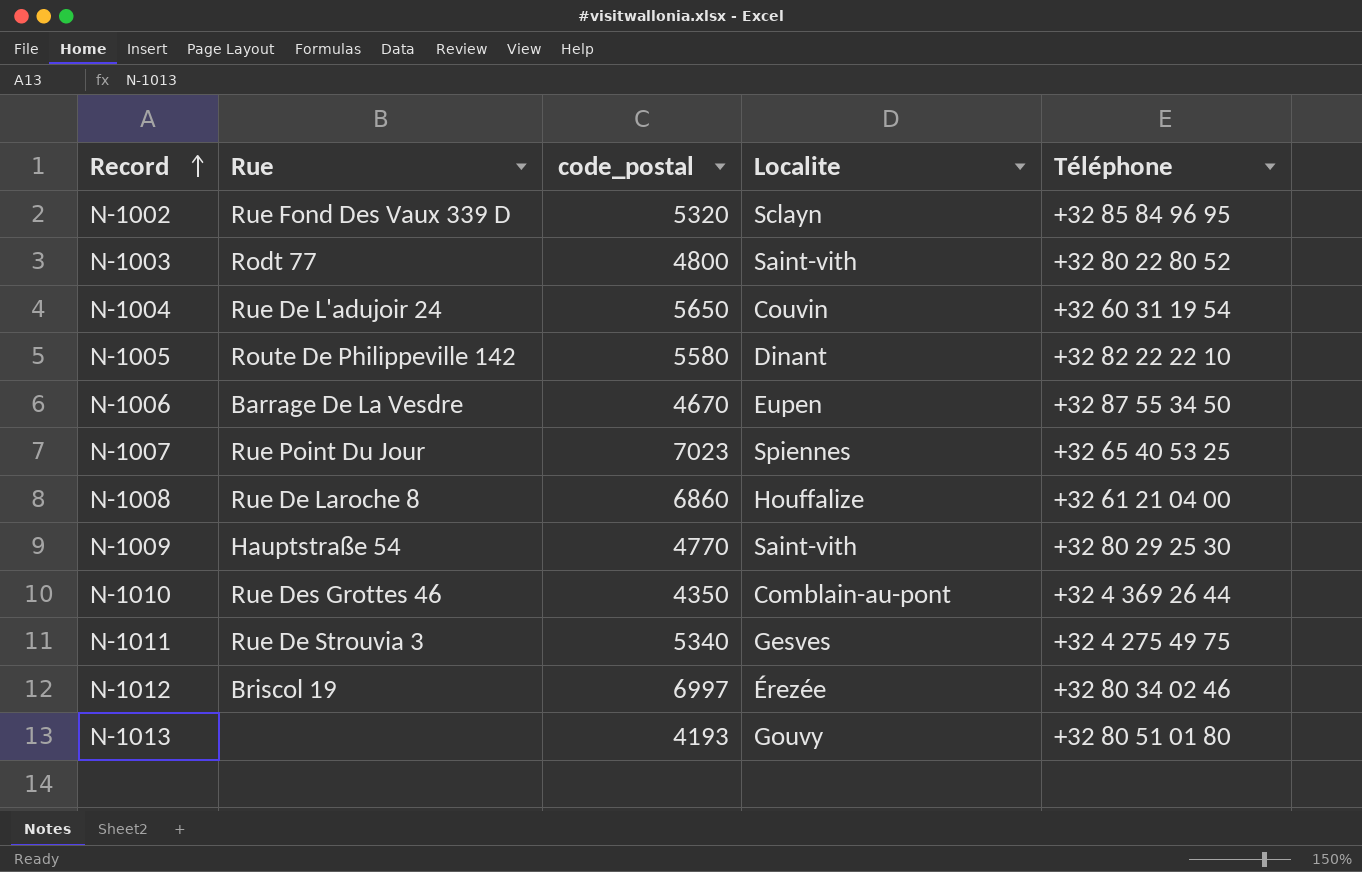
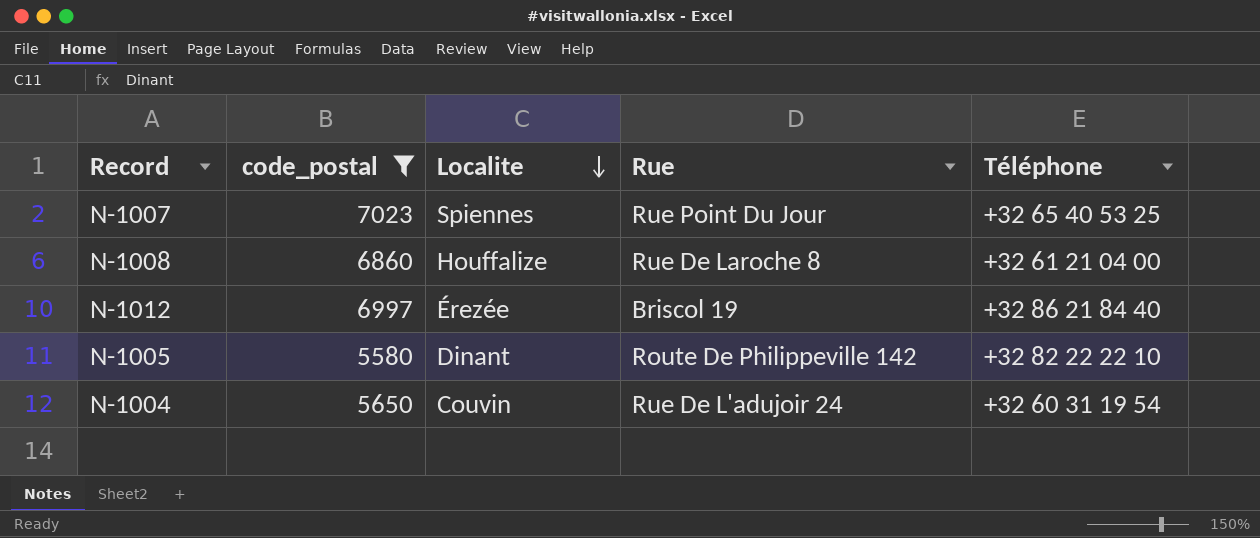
filter: none -> code_postal >= 5580
row order: Record ascending -> Localite descending
column Rue | position: 2 -> 4
N-1012 | Téléphone: +32 80 34 02 46 -> +32 86 21 84 40

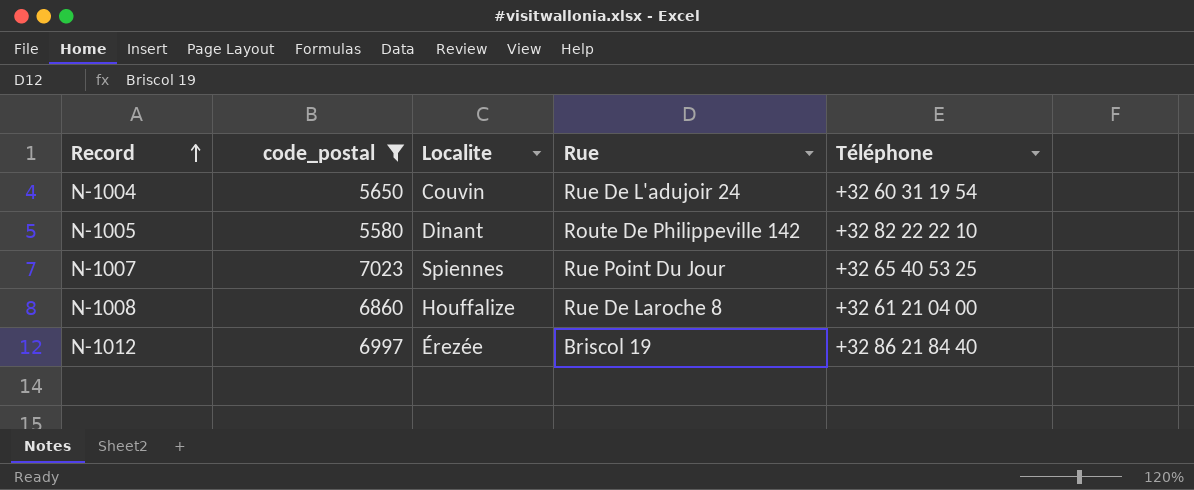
row order: Localite descending -> Record ascending

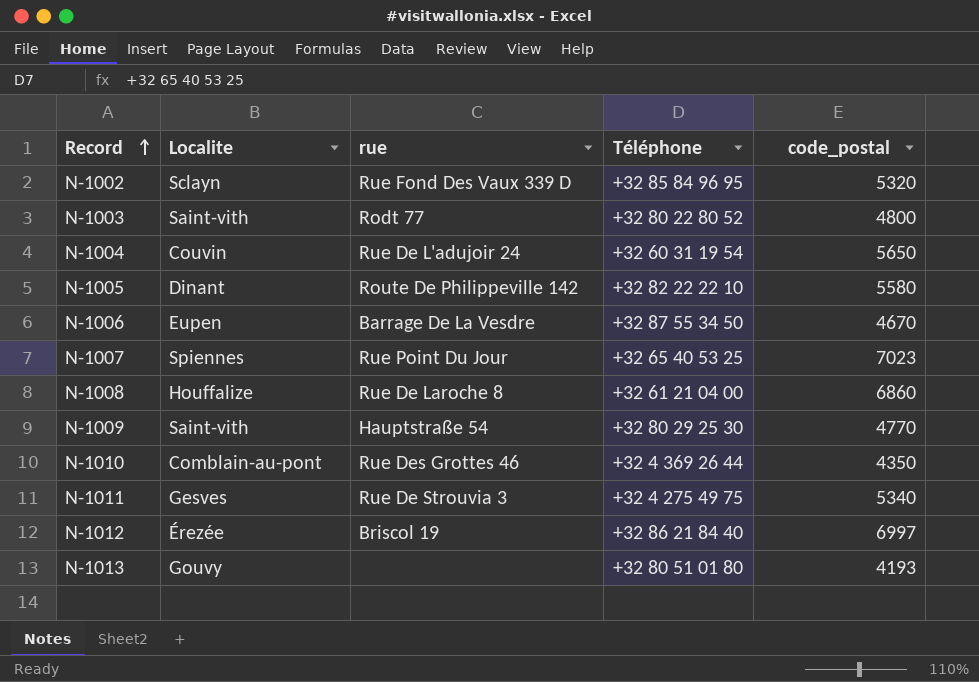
filter: code_postal >= 5580 -> none
column name: Rue -> rue
column code_postal | position: 2 -> 5

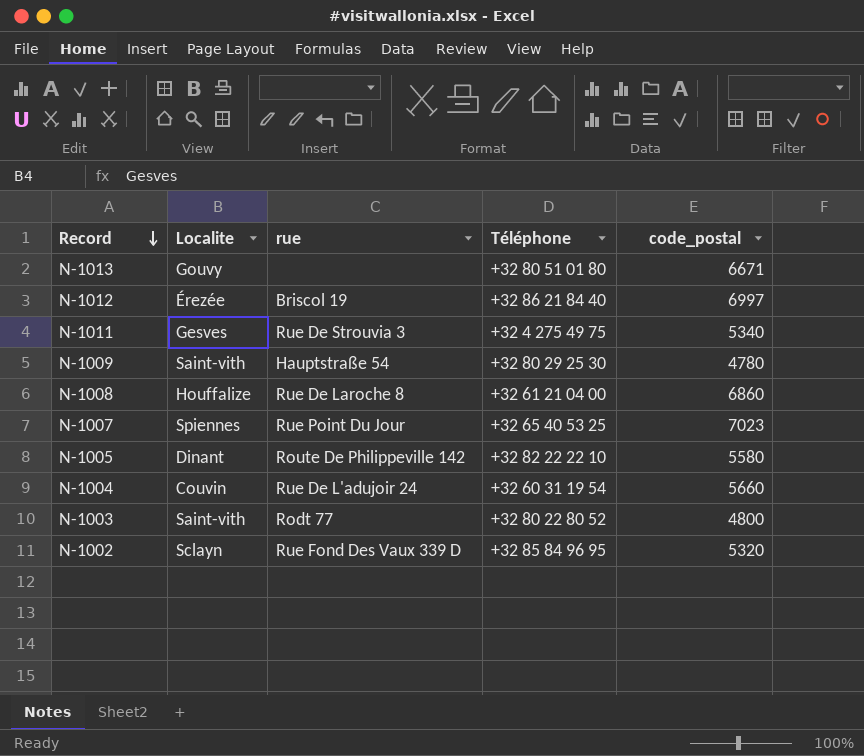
row order: Record ascending -> Record descending
row N-1006: Eupen | Barrage De La Vesdre | +32 87 55 34 50 | 4670 -> none
row N-1010: Comblain-au-pont | Rue Des Grottes 46 | +32 4 369 26 44 | 4350 -> none
N-1013 | code_postal: 4193 -> 6671
N-1009 | code_postal: 4770 -> 4780
N-1004 | code_postal: 5650 -> 5660

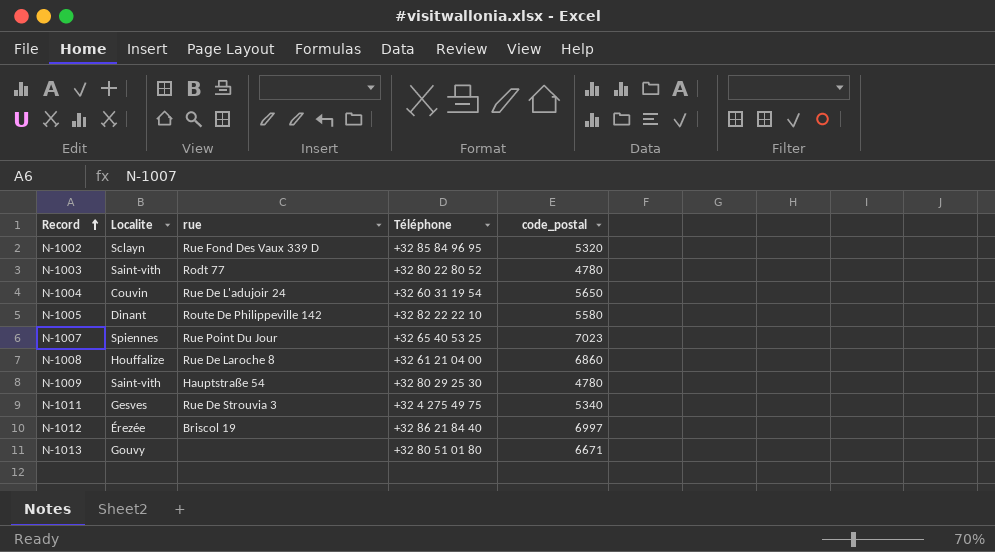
row order: Record descending -> Record ascending
N-1003 | code_postal: 4800 -> 4780
N-1004 | code_postal: 5660 -> 5650

